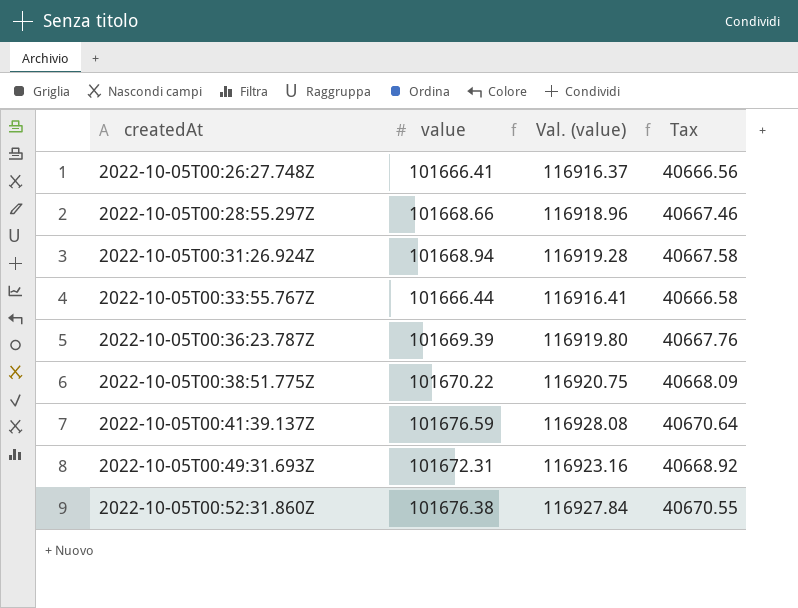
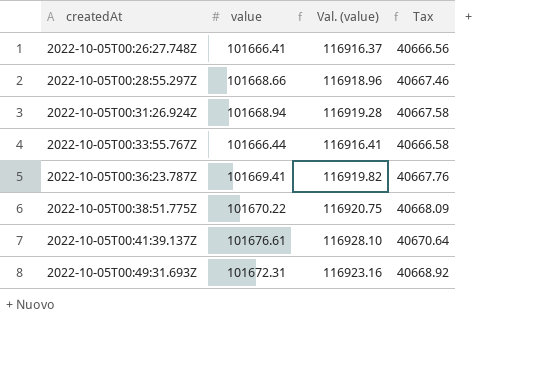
row 2022-10-05T00:52:31.860Z: 101676.38 | 116927.84 | 40670.55 -> none
2022-10-05T00:36:23.787Z | value: 101669.39 -> 101669.41
2022-10-05T00:36:23.787Z | Val. (value): 116919.80 -> 116919.82
2022-10-05T00:41:39.137Z | value: 101676.59 -> 101676.61
2022-10-05T00:41:39.137Z | Val. (value): 116928.08 -> 116928.10

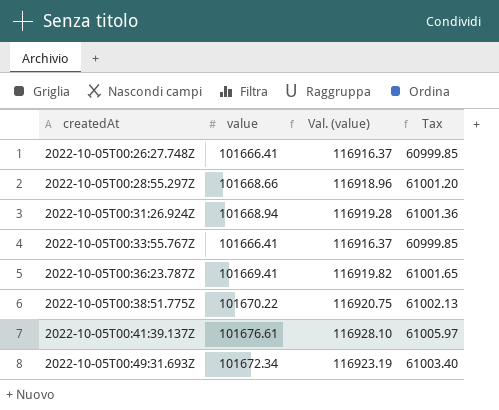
column Tax | formula: [value] * 0.4 -> [value] * 0.6
2022-10-05T00:33:55.767Z | value: 101666.44 -> 101666.41
2022-10-05T00:33:55.767Z | Val. (value): 116916.41 -> 116916.37
2022-10-05T00:49:31.693Z | value: 101672.31 -> 101672.34
2022-10-05T00:49:31.693Z | Val. (value): 116923.16 -> 116923.19

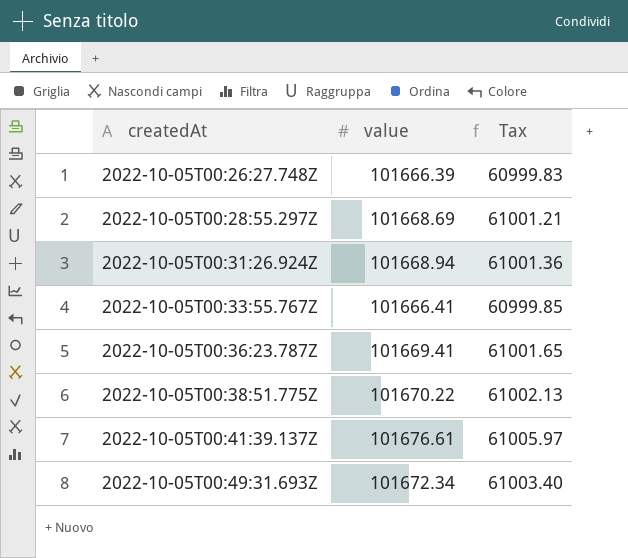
column Val. (value) | formula: [value] * 1.15 -> none
2022-10-05T00:26:27.748Z | value: 101666.41 -> 101666.39
2022-10-05T00:26:27.748Z | Tax: 60999.85 -> 60999.83
2022-10-05T00:28:55.297Z | value: 101668.66 -> 101668.69
2022-10-05T00:28:55.297Z | Tax: 61001.20 -> 61001.21

